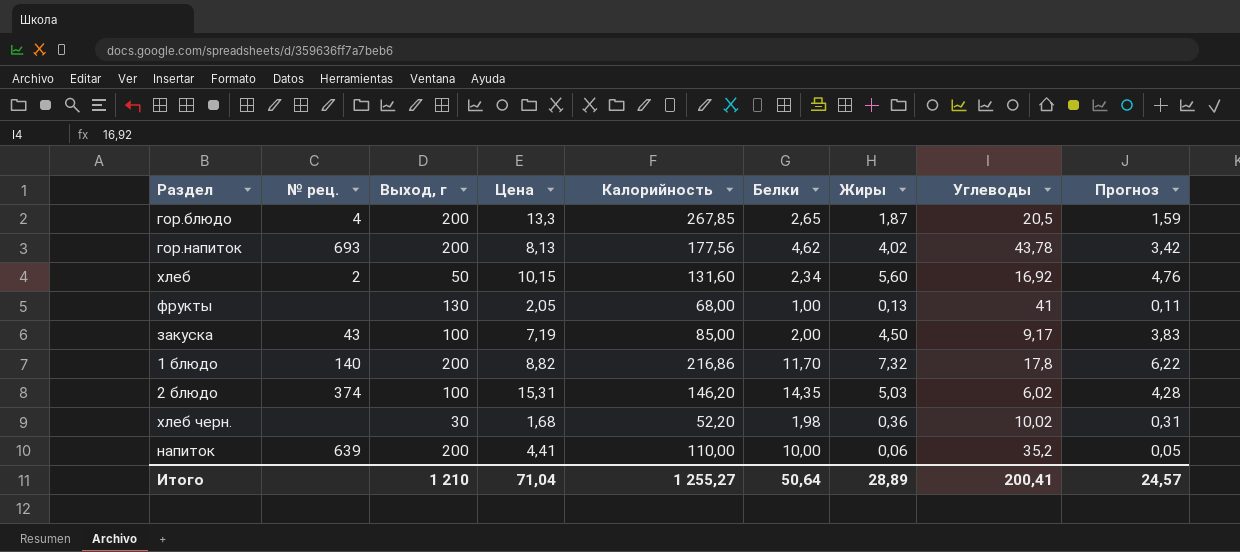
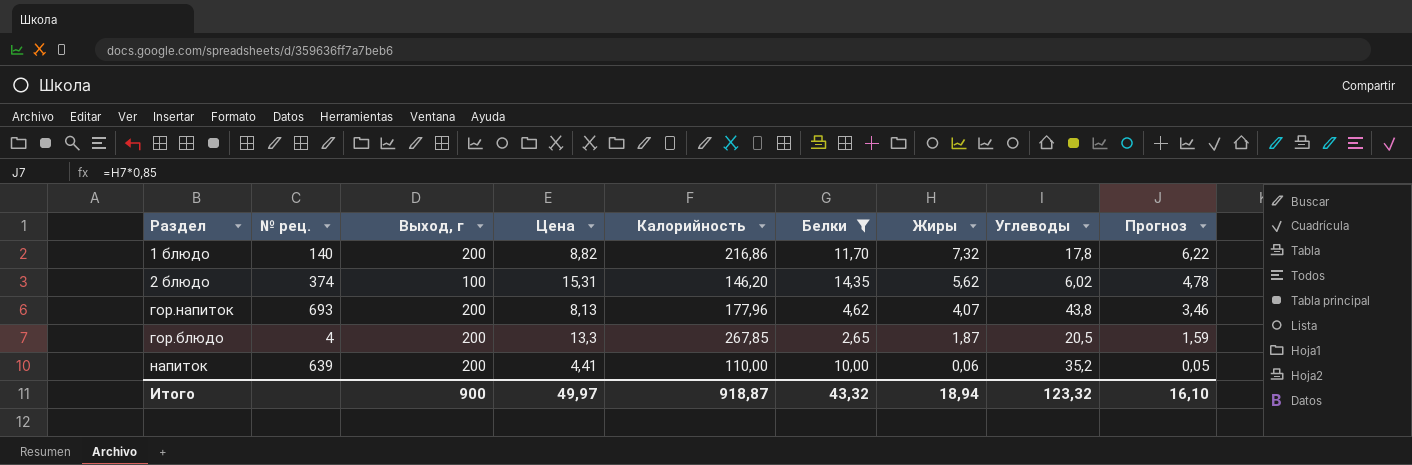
filter: none -> Белки >= 2,65
row order: none -> Жиры descending
2 блюдо | Жиры: 5,03 -> 5,62
2 блюдо | Прогноз: 4,28 -> 4,78
гор.напиток | Калорийность: 177,56 -> 177,96
гор.напиток | Жиры: 4,02 -> 4,07
гор.напиток | Углеводы: 43,78 -> 43,8
гор.напиток | Прогноз: 3,42 -> 3,46
Итого | Выход, г: 1 210 -> 900
Итого | Цена: 71,04 -> 49,97
Итого | Калорийность: 1 255,27 -> 918,87
Итого | Белки: 50,64 -> 43,32
Итого | Жиры: 28,89 -> 18,94
Итого | Углеводы: 200,41 -> 123,32
Итого | Прогноз: 24,57 -> 16,10

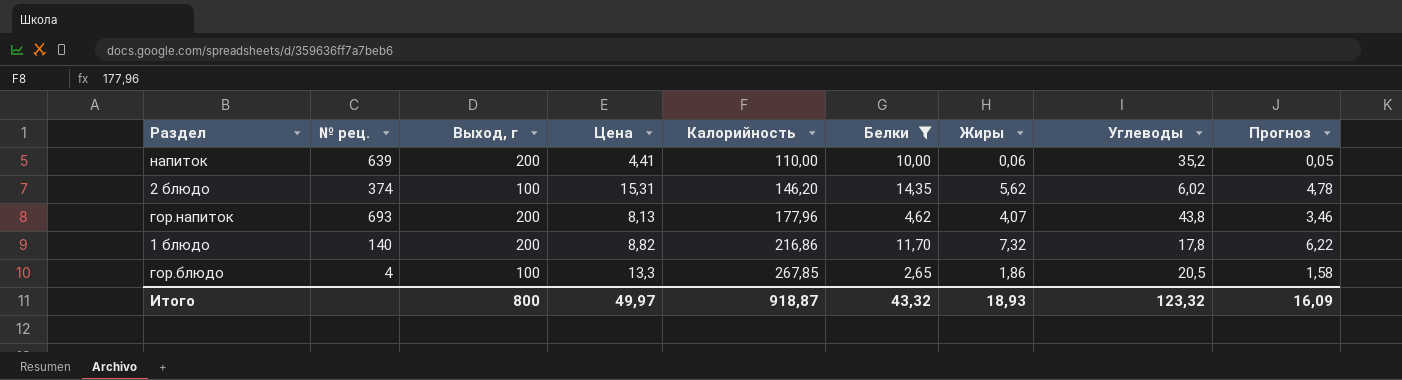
row order: Жиры descending -> Калорийность ascending
гор.блюдо | Выход, г: 200 -> 100
гор.блюдо | Жиры: 1,87 -> 1,86
гор.блюдо | Прогноз: 1,59 -> 1,58
Итого | Выход, г: 900 -> 800
Итого | Жиры: 18,94 -> 18,93
Итого | Прогноз: 16,10 -> 16,09

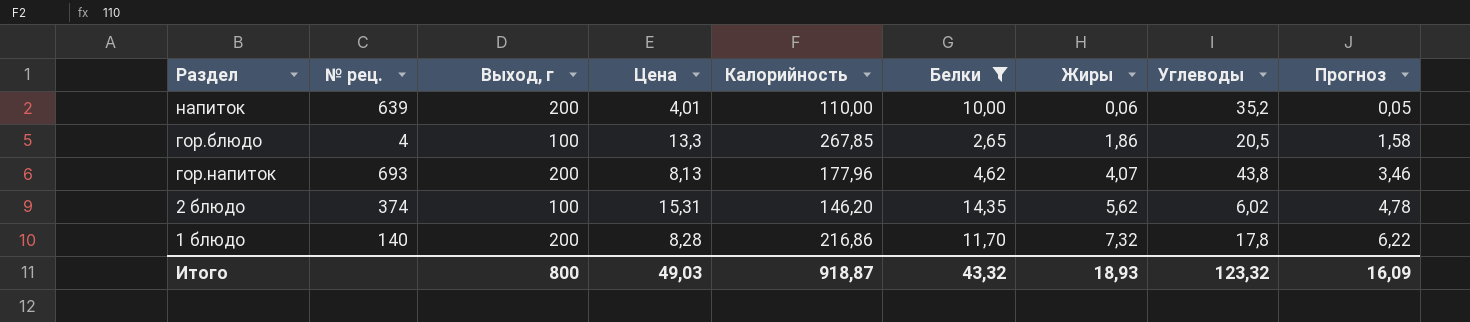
row order: Калорийность ascending -> Жиры ascending
напиток | Цена: 4,41 -> 4,01
1 блюдо | Цена: 8,82 -> 8,28
Итого | Цена: 49,97 -> 49,03

